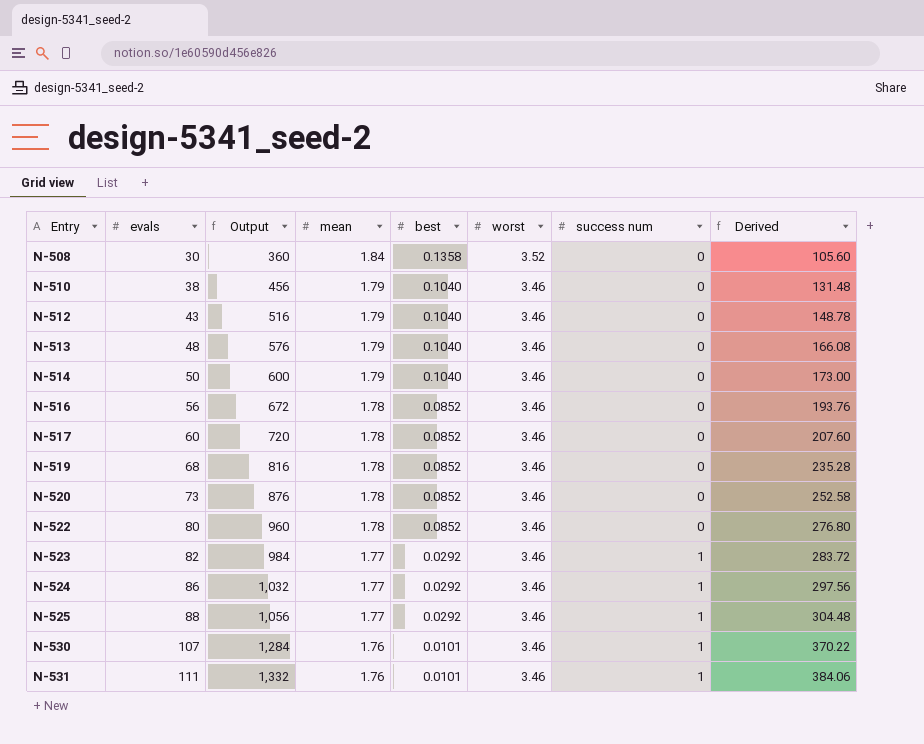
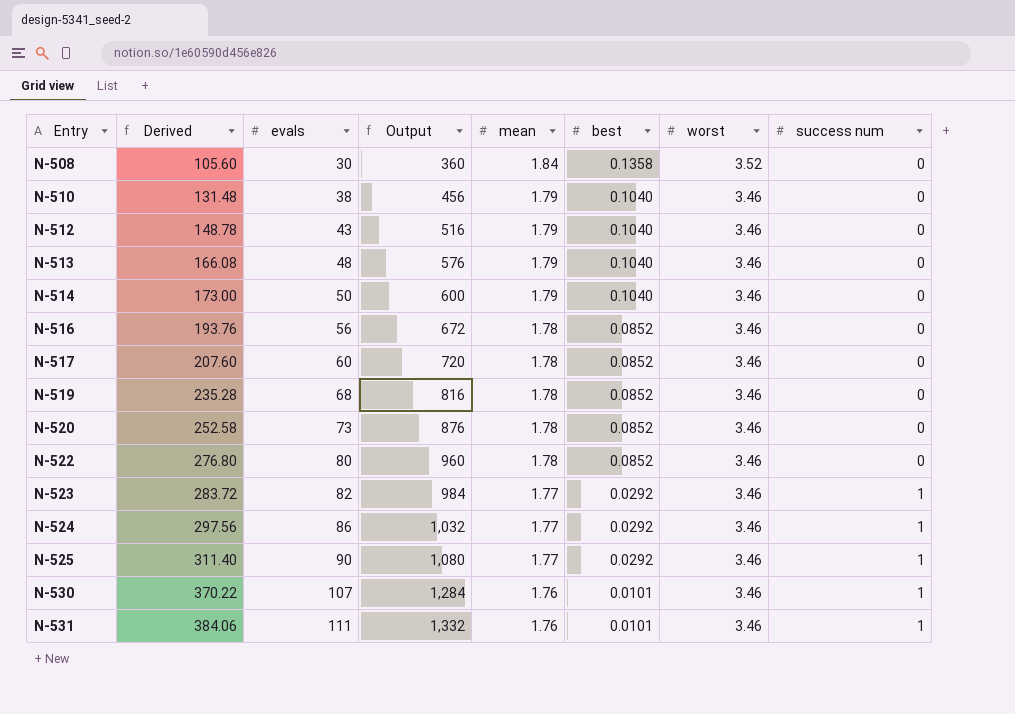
column Derived | position: 8 -> 2
N-525 | Derived: 304.48 -> 311.40
N-525 | evals: 88 -> 90
N-525 | Output: 1,056 -> 1,080

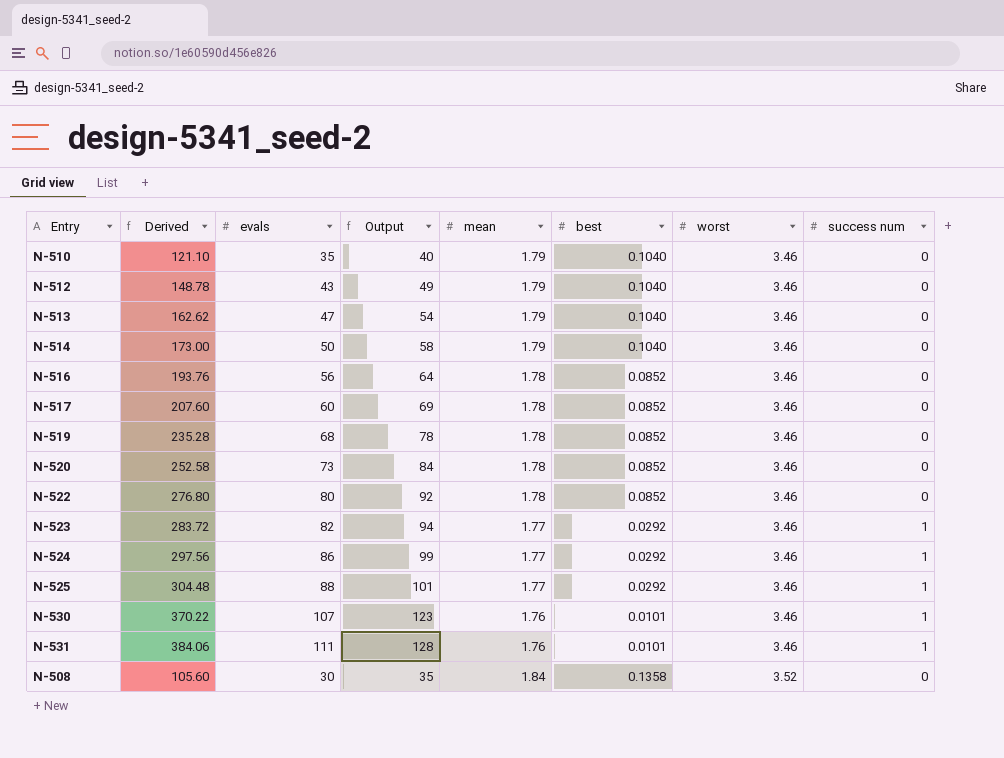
row order: Entry ascending -> worst ascending
column Output | formula: [evals] * 12 -> [evals] * 1.15
N-510 | Derived: 131.48 -> 121.10
N-510 | evals: 38 -> 35
N-513 | Derived: 166.08 -> 162.62
N-513 | evals: 48 -> 47
N-525 | Derived: 311.40 -> 304.48
N-525 | evals: 90 -> 88

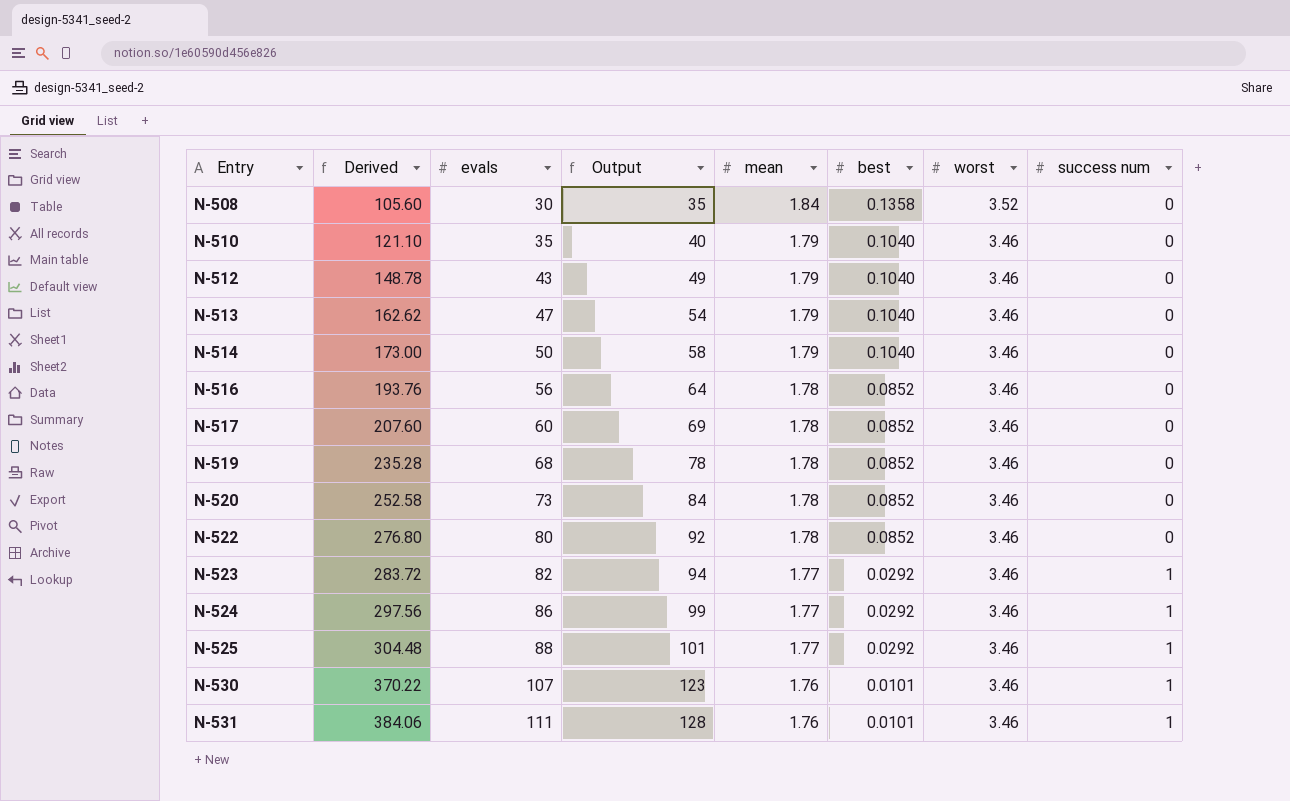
row order: worst ascending -> Entry ascending

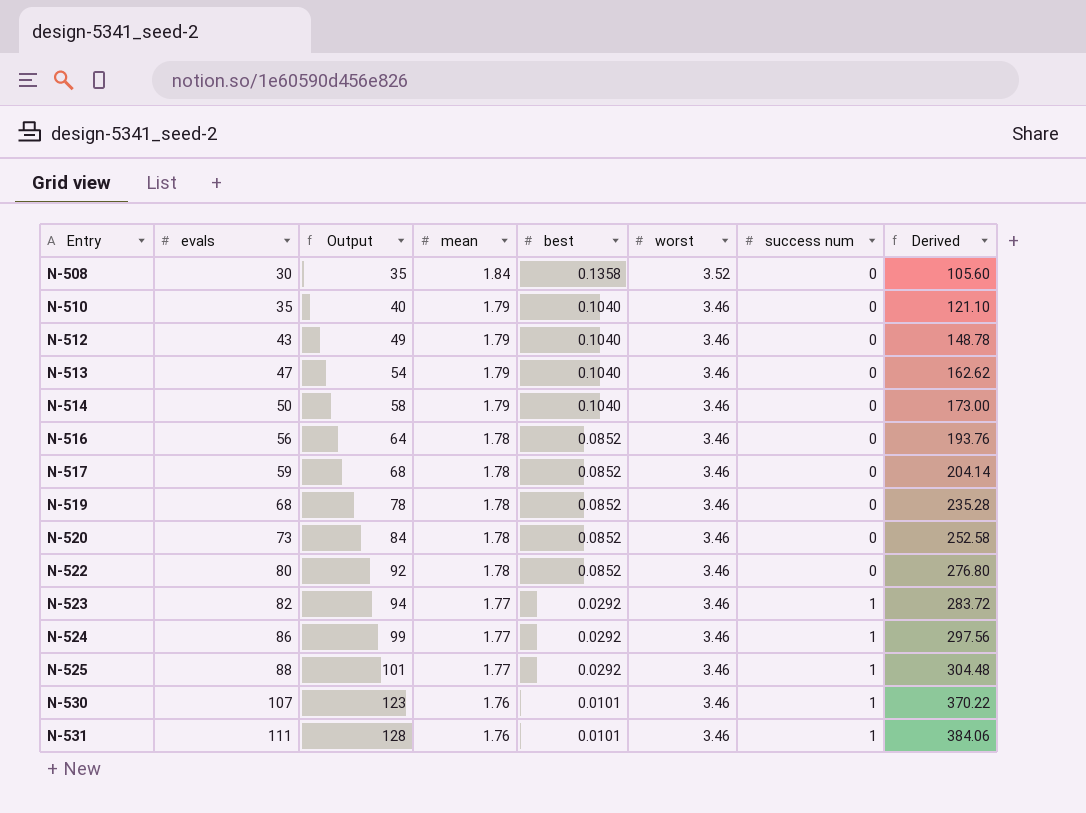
column Derived | position: 2 -> 8
N-517 | evals: 60 -> 59
N-517 | Output: 69 -> 68
N-517 | Derived: 207.60 -> 204.14

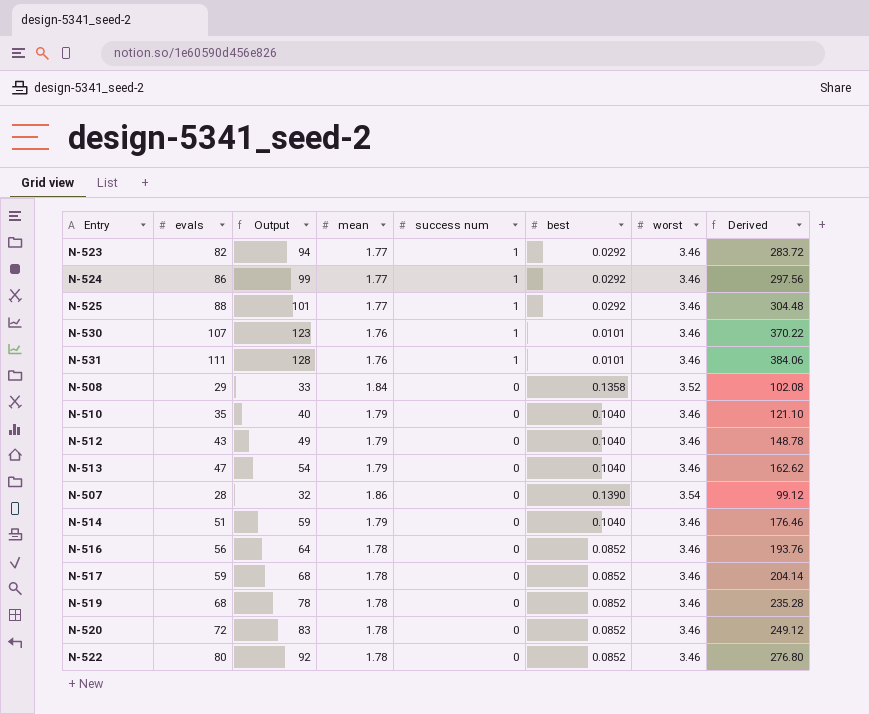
row order: Entry ascending -> success num descending
column success num | position: 7 -> 5
N-508 | evals: 30 -> 29
N-508 | Output: 35 -> 33
N-508 | Derived: 105.60 -> 102.08
row N-507: none -> 28 | 32 | 1.86 | 0 | 0.1390 | 3.54 | 99.12
N-514 | evals: 50 -> 51
N-514 | Output: 58 -> 59
N-514 | Derived: 173.00 -> 176.46
N-520 | evals: 73 -> 72
N-520 | Output: 84 -> 83
N-520 | Derived: 252.58 -> 249.12

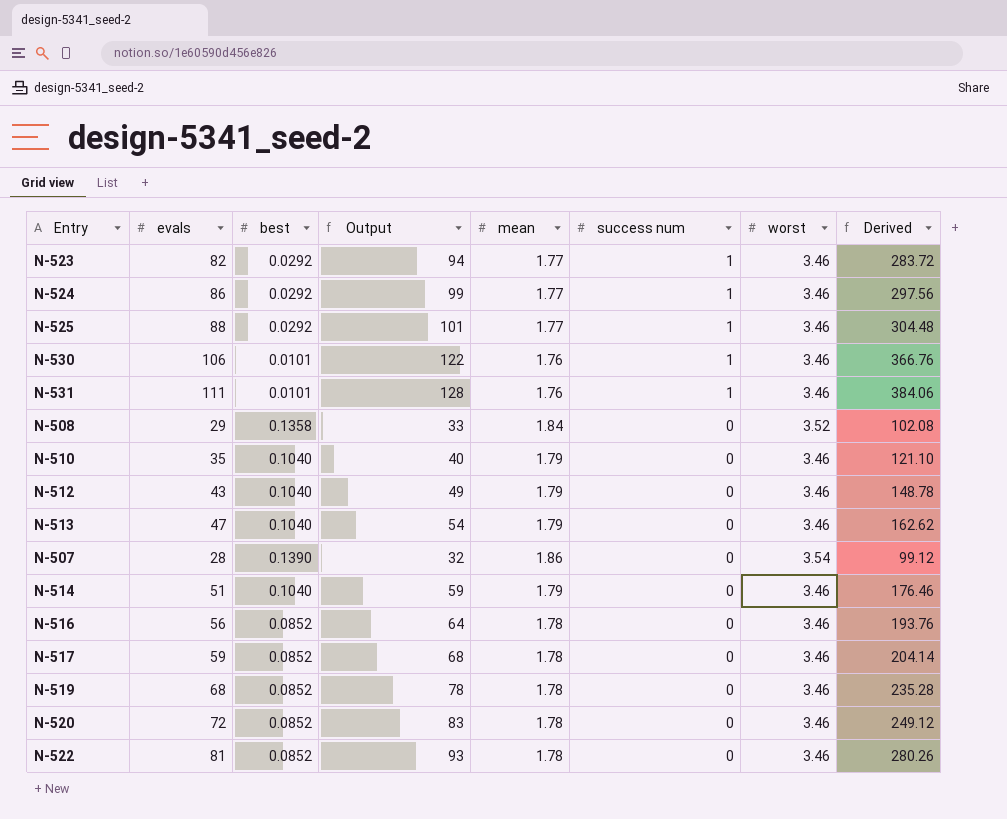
column best | position: 6 -> 3
N-530 | evals: 107 -> 106
N-530 | Output: 123 -> 122
N-530 | Derived: 370.22 -> 366.76
N-522 | evals: 80 -> 81
N-522 | Output: 92 -> 93
N-522 | Derived: 276.80 -> 280.26

